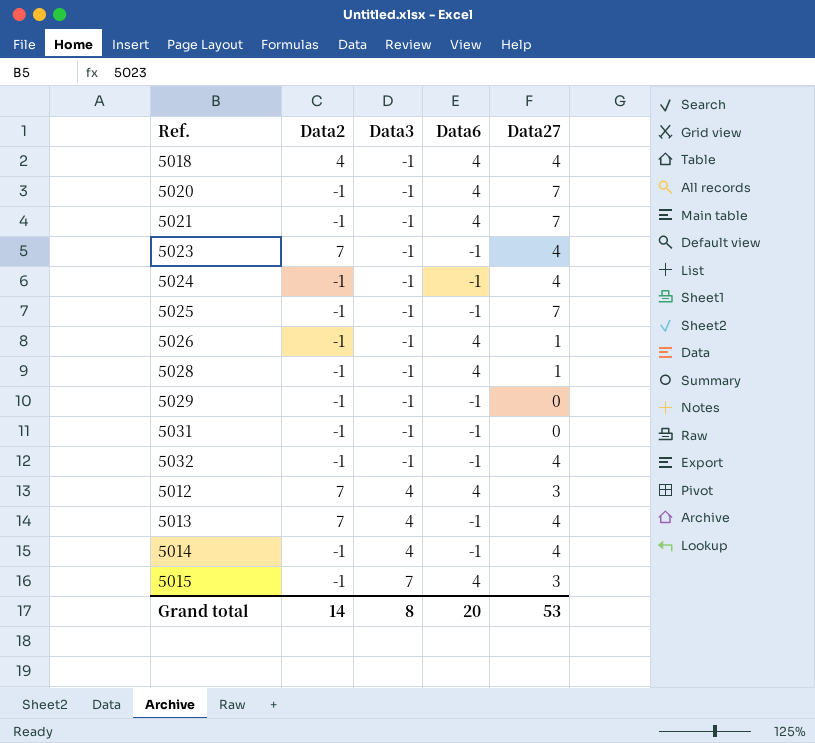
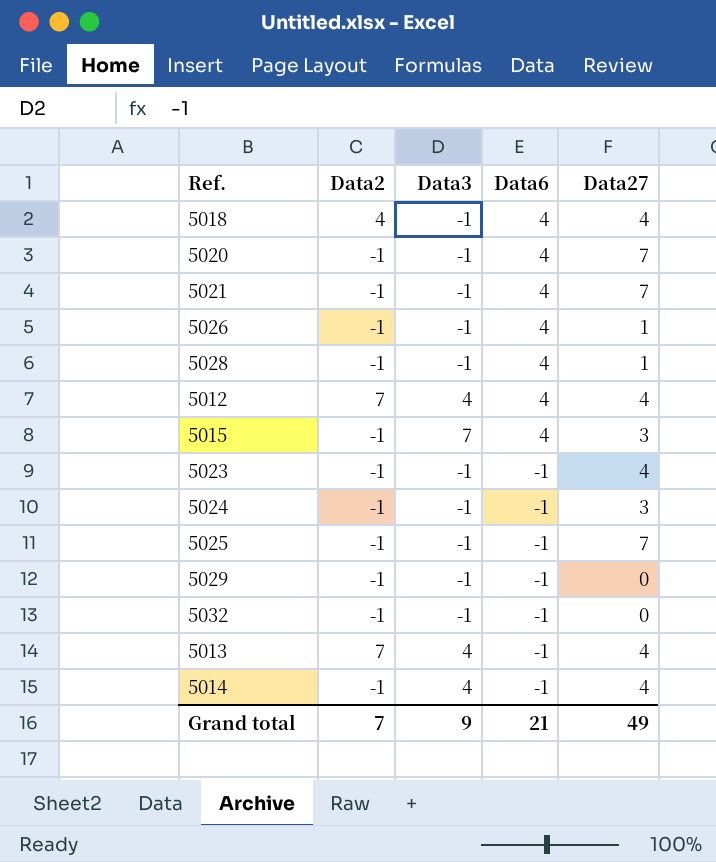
row order: Data3 ascending -> Data6 descending
row 5031: -1 | -1 | -1 | 0 -> none
5012 | Data27: 3 -> 4
5023 | Data2: 7 -> -1
5024 | Data27: 4 -> 3
5032 | Data27: 4 -> 0
Grand total | Data2: 14 -> 7
Grand total | Data3: 8 -> 9
Grand total | Data6: 20 -> 21
Grand total | Data27: 53 -> 49

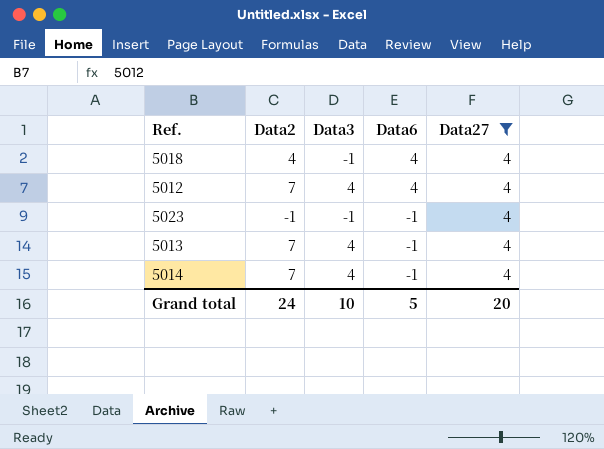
filter: none -> Data27 = 4
5014 | Data2: -1 -> 7
Grand total | Data2: 7 -> 24
Grand total | Data3: 9 -> 10
Grand total | Data6: 21 -> 5
Grand total | Data27: 49 -> 20

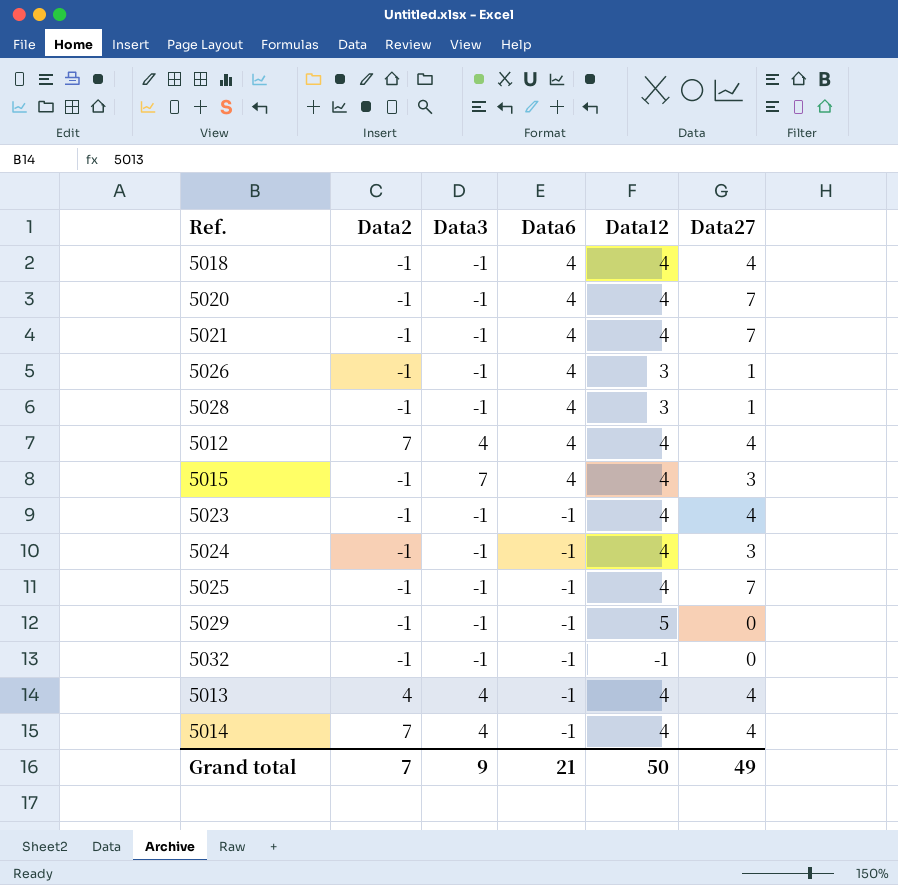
filter: Data27 = 4 -> none
column Data12 | position: none -> 5
5018 | Data2: 4 -> -1
5013 | Data2: 7 -> 4
Grand total | Data2: 24 -> 7
Grand total | Data3: 10 -> 9
Grand total | Data6: 5 -> 21
Grand total | Data27: 20 -> 49

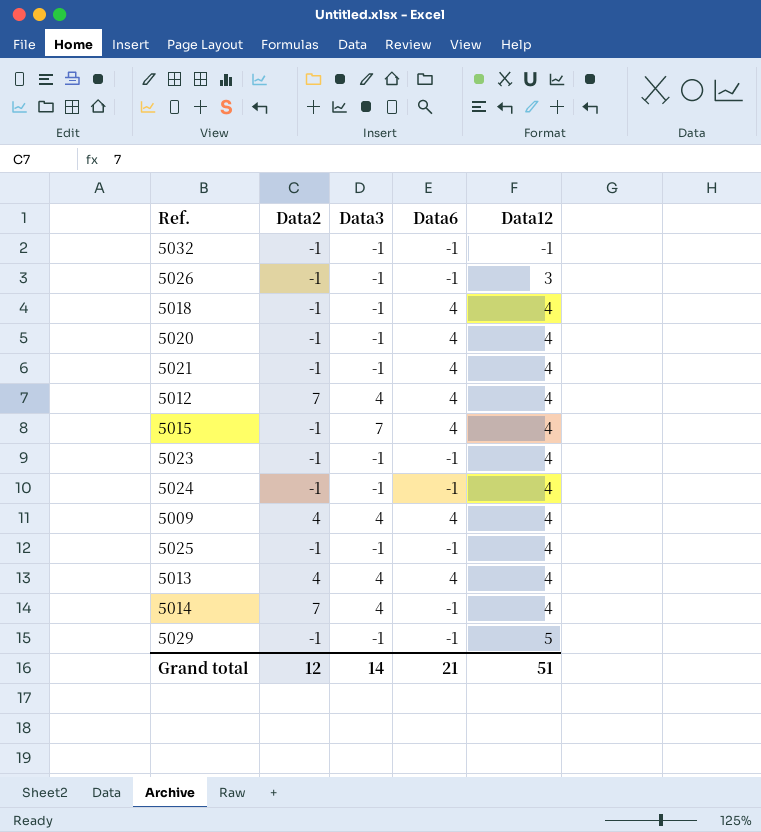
row order: Data6 descending -> Data12 ascending
column Data27 | position: 6 -> none
row 5028: -1 | -1 | 4 | 3 | 1 -> none
5026 | Data6: 4 -> -1
row 5009: none -> 4 | 4 | 4 | 4
5013 | Data6: -1 -> 4
Grand total | Data2: 7 -> 12
Grand total | Data3: 9 -> 14
Grand total | Data12: 50 -> 51

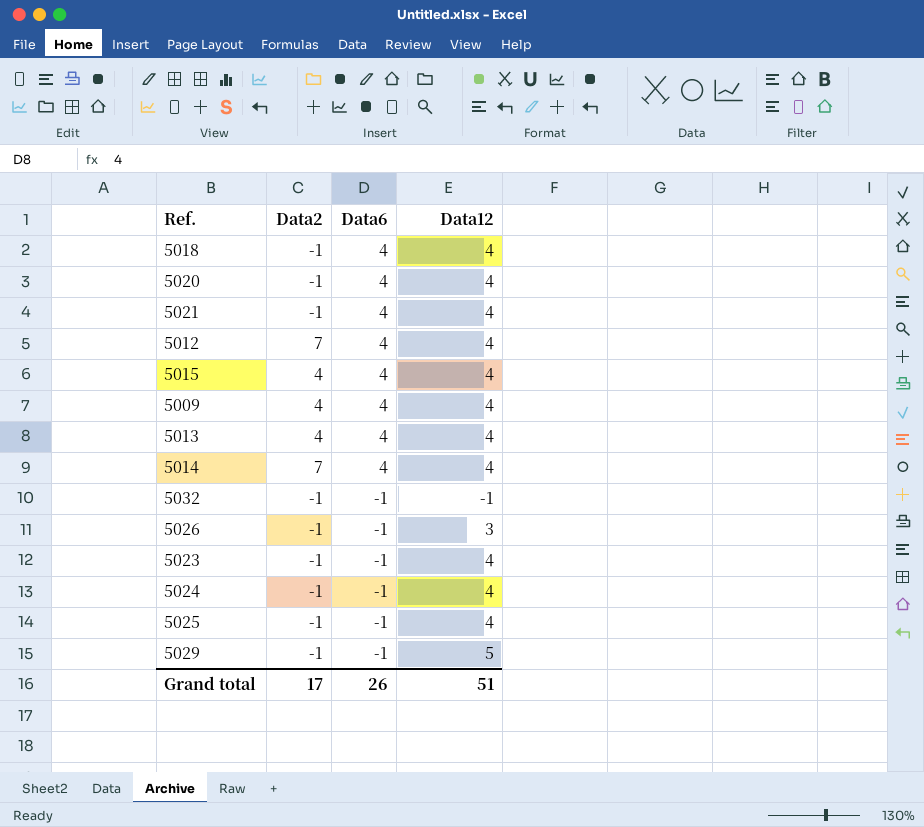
row order: Data12 ascending -> Data6 descending
column Data3 | position: 3 -> none
5015 | Data2: -1 -> 4
5014 | Data6: -1 -> 4
Grand total | Data2: 12 -> 17
Grand total | Data6: 21 -> 26

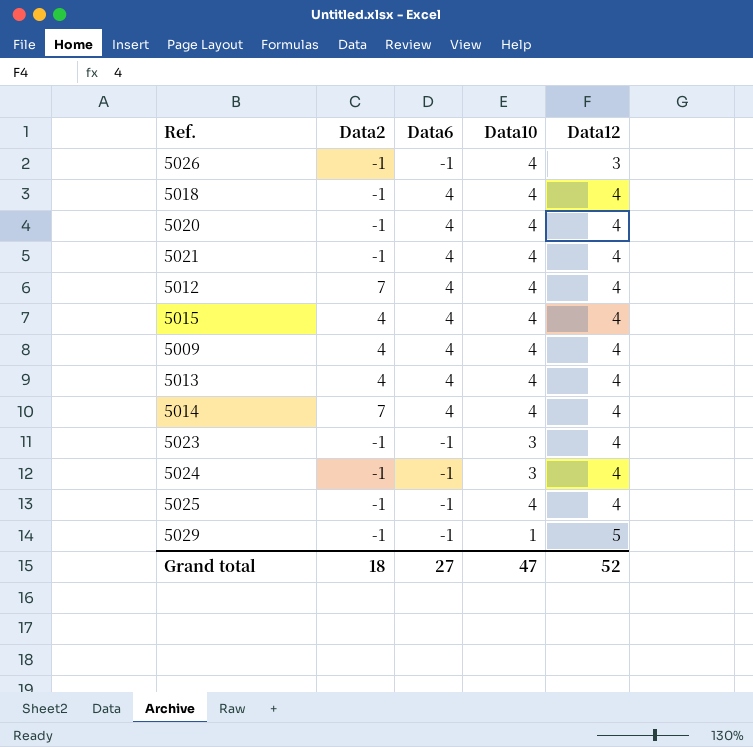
row order: Data6 descending -> Data12 ascending
column Data10 | position: none -> 4
row 5032: -1 | -1 | -1 -> none
Grand total | Data2: 17 -> 18
Grand total | Data6: 26 -> 27
Grand total | Data12: 51 -> 52

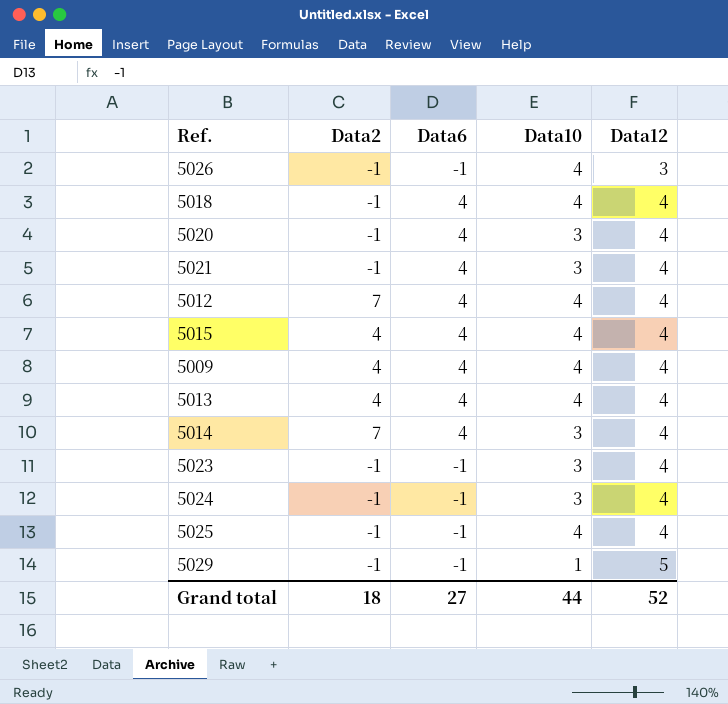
5020 | Data10: 4 -> 3
5021 | Data10: 4 -> 3
5014 | Data10: 4 -> 3
Grand total | Data10: 47 -> 44

